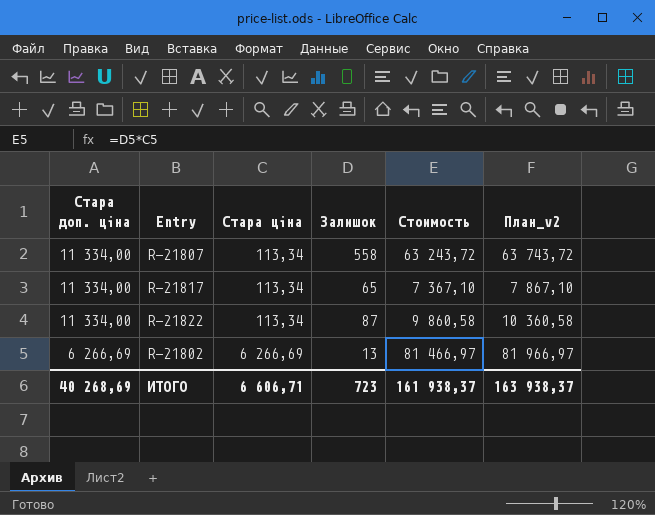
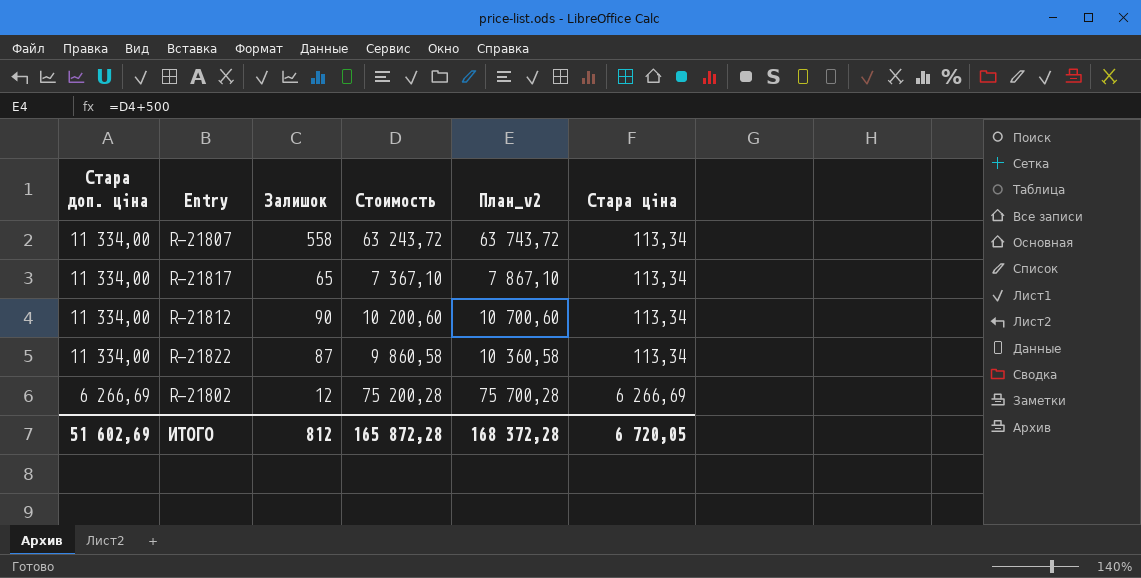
column Стара ціна | position: 3 -> 6
row R-21812: none -> 11 334,00 | 90 | 10 200,60 | 10 700,60 | 113,34
R-21802 | Залишок: 13 -> 12
R-21802 | Стоимость: 81 466,97 -> 75 200,28
R-21802 | План_v2: 81 966,97 -> 75 700,28
ИТОГО | Стара доп. ціна: 40 268,69 -> 51 602,69
ИТОГО | Залишок: 723 -> 812
ИТОГО | Стоимость: 161 938,37 -> 165 872,28
ИТОГО | План_v2: 163 938,37 -> 168 372,28
ИТОГО | Стара ціна: 6 606,71 -> 6 720,05

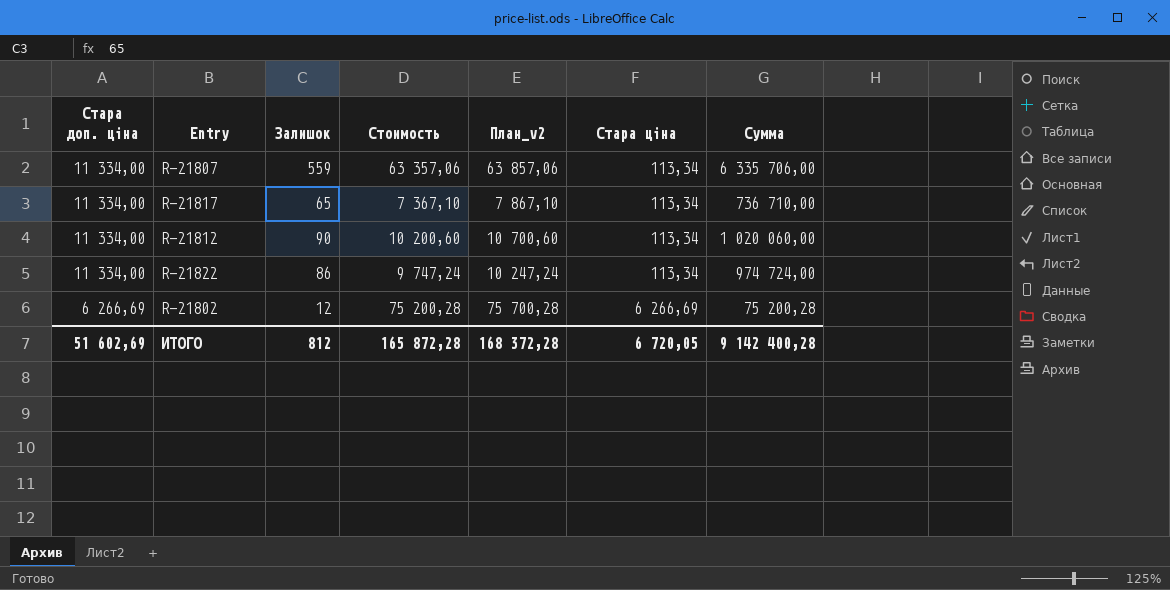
column Сумма | formula: none -> [Стара доп. ціна] * [Залишок]
R-21807 | Залишок: 558 -> 559
R-21807 | Стоимость: 63 243,72 -> 63 357,06
R-21807 | План_v2: 63 743,72 -> 63 857,06
R-21822 | Залишок: 87 -> 86
R-21822 | Стоимость: 9 860,58 -> 9 747,24
R-21822 | План_v2: 10 360,58 -> 10 247,24

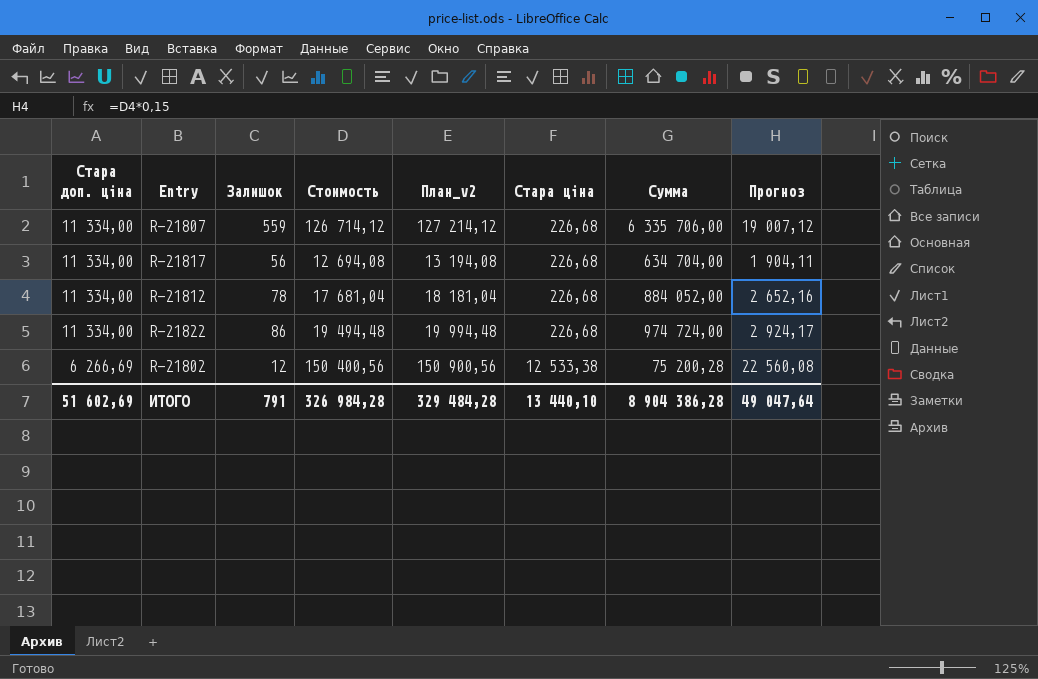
column Прогноз | formula: none -> [Стоимость] * 0,15
R-21807 | Стоимость: 63 357,06 -> 126 714,12
R-21807 | План_v2: 63 857,06 -> 127 214,12
R-21807 | Стара ціна: 113,34 -> 226,68
R-21817 | Залишок: 65 -> 56
R-21817 | Стоимость: 7 367,10 -> 12 694,08
R-21817 | План_v2: 7 867,10 -> 13 194,08
R-21817 | Стара ціна: 113,34 -> 226,68
R-21817 | Сумма: 736 710,00 -> 634 704,00
R-21812 | Залишок: 90 -> 78
R-21812 | Стоимость: 10 200,60 -> 17 681,04
R-21812 | План_v2: 10 700,60 -> 18 181,04
R-21812 | Стара ціна: 113,34 -> 226,68
R-21812 | Сумма: 1 020 060,00 -> 884 052,00
R-21822 | Стоимость: 9 747,24 -> 19 494,48
R-21822 | План_v2: 10 247,24 -> 19 994,48
R-21822 | Стара ціна: 113,34 -> 226,68
R-21802 | Стоимость: 75 200,28 -> 150 400,56
R-21802 | План_v2: 75 700,28 -> 150 900,56
R-21802 | Стара ціна: 6 266,69 -> 12 533,38
ИТОГО | Залишок: 812 -> 791
ИТОГО | Стоимость: 165 872,28 -> 326 984,28
ИТОГО | План_v2: 168 372,28 -> 329 484,28
ИТОГО | Стара ціна: 6 720,05 -> 13 440,10
ИТОГО | Сумма: 9 142 400,28 -> 8 904 386,28

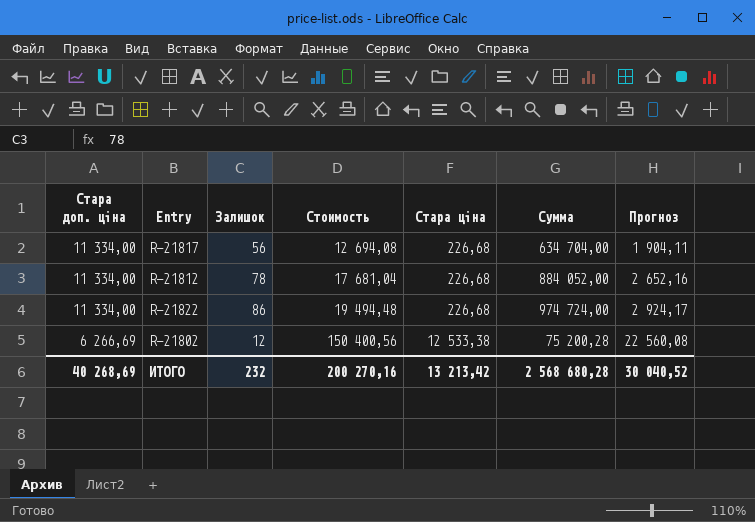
column План_v2 | formula: [Стоимость] + 500 -> none
row R-21807: 11 334,00 | 559 | 126 714,12 | 127 214,12 | 226,68 | 6 335 706,00 | 19 007,12 -> none
ИТОГО | Стара доп. ціна: 51 602,69 -> 40 268,69
ИТОГО | Залишок: 791 -> 232
ИТОГО | Стоимость: 326 984,28 -> 200 270,16
ИТОГО | Стара ціна: 13 440,10 -> 13 213,42
ИТОГО | Сумма: 8 904 386,28 -> 2 568 680,28
ИТОГО | Прогноз: 49 047,64 -> 30 040,52

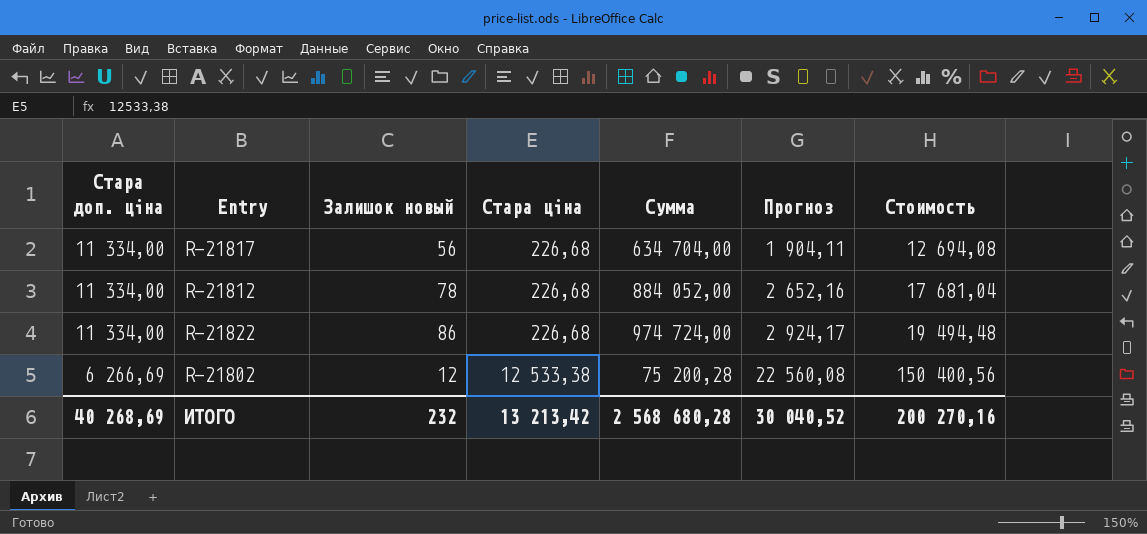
column name: Залишок -> Залишок новый
column Стоимость | position: 4 -> 7

